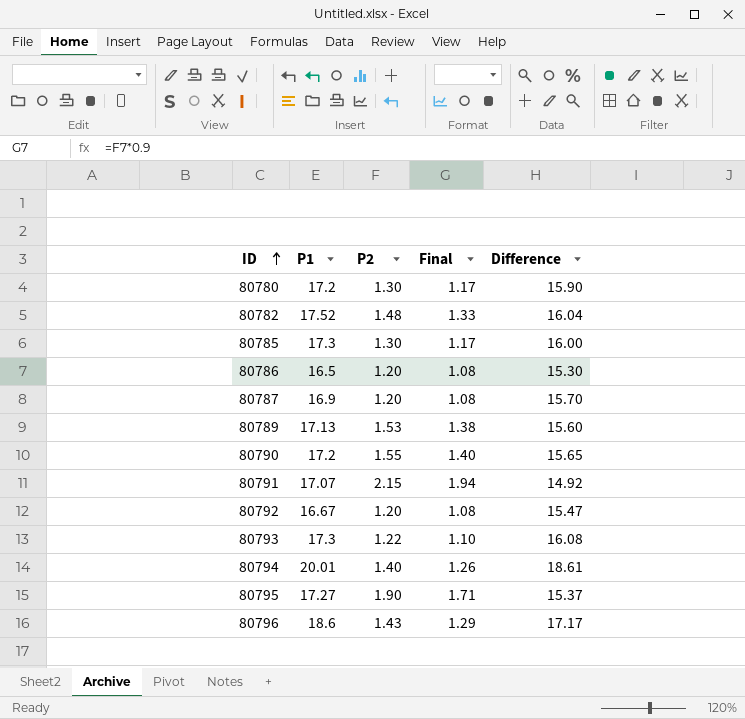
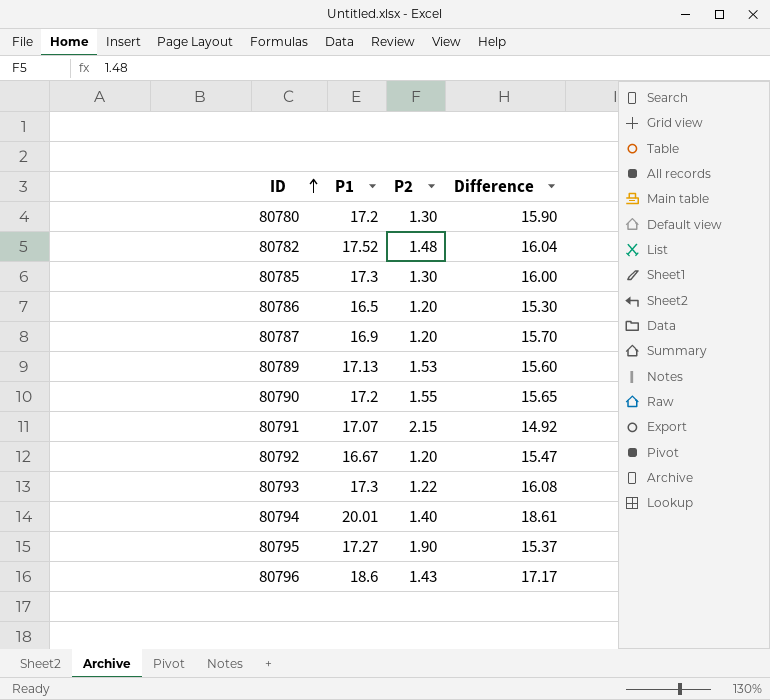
column Final | formula: [P2] * 0.9 -> none

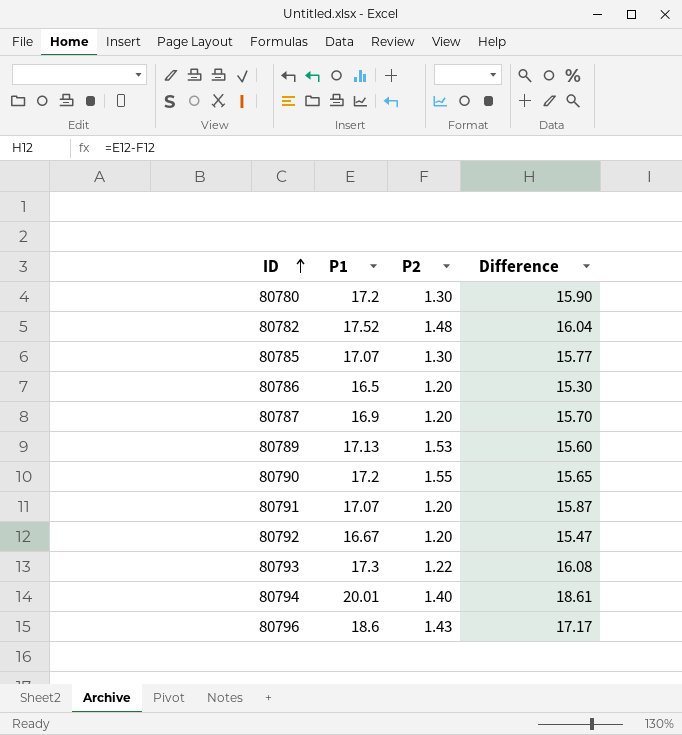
row 80795: 17.27 | 1.90 | 15.37 -> none
80785 | P1: 17.3 -> 17.07
80785 | Difference: 16.00 -> 15.77
80791 | P2: 2.15 -> 1.20
80791 | Difference: 14.92 -> 15.87

